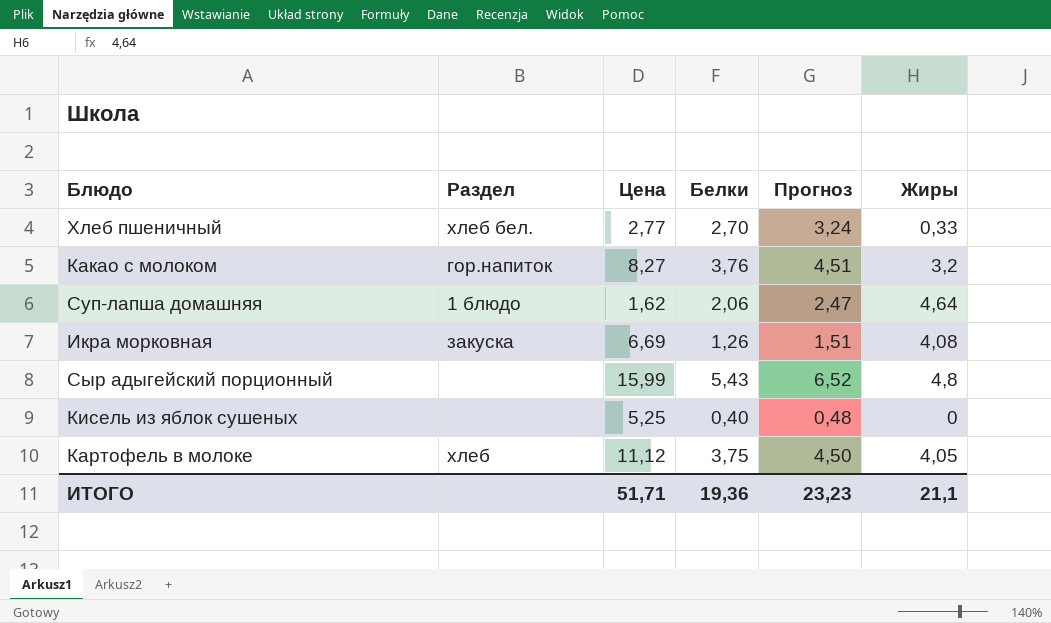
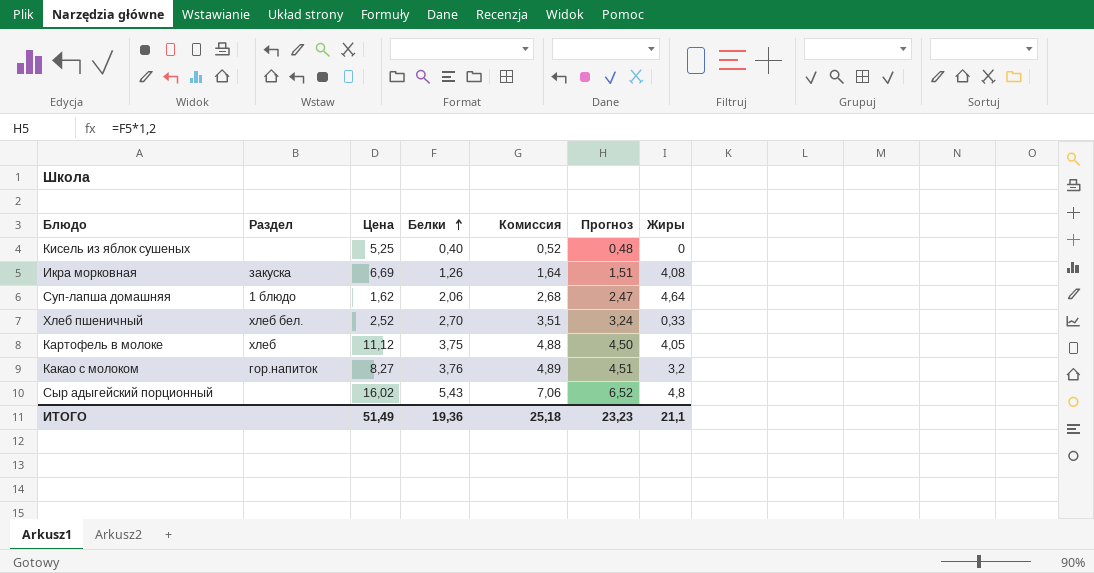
row order: none -> Белки ascending
column Комиссия | formula: none -> [Белки] * 1,3
Хлеб пшеничный | Цена: 2,77 -> 2,52
Сыр адыгейский порционный | Цена: 15,99 -> 16,02
ИТОГО | Цена: 51,71 -> 51,49

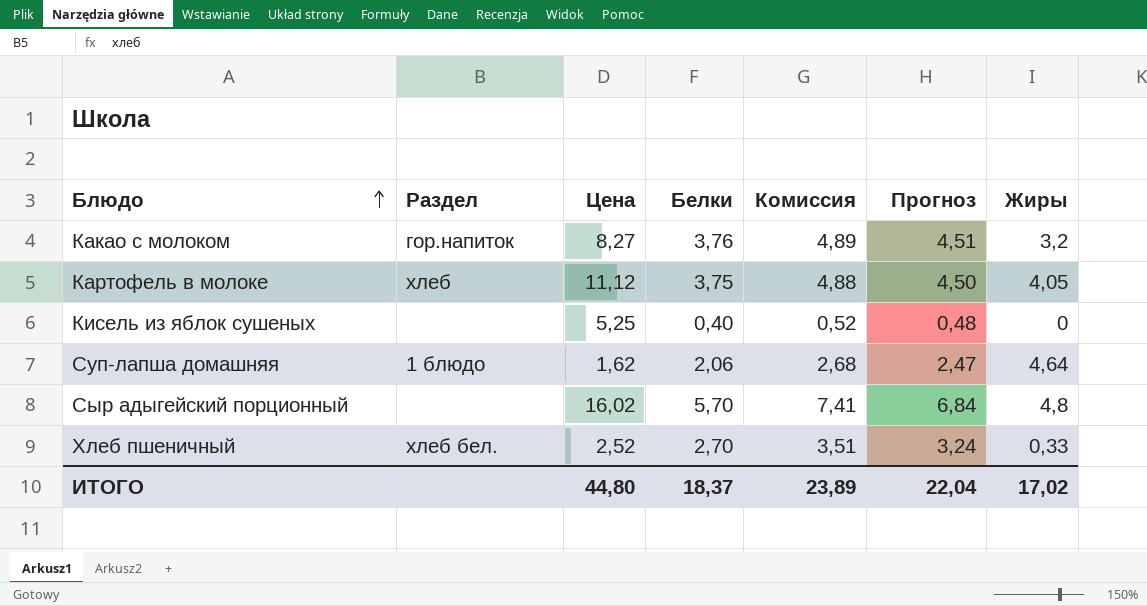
row order: Белки ascending -> Блюдо ascending
row Икра морковная: закуска | 6,69 | 1,26 | 1,64 | 1,51 | 4,08 -> none
Сыр адыгейский порционный | Белки: 5,43 -> 5,70
Сыр адыгейский порционный | Комиссия: 7,06 -> 7,41
Сыр адыгейский порционный | Прогноз: 6,52 -> 6,84
ИТОГО | Цена: 51,49 -> 44,80
ИТОГО | Белки: 19,36 -> 18,37
ИТОГО | Комиссия: 25,18 -> 23,89
ИТОГО | Прогноз: 23,23 -> 22,04
ИТОГО | Жиры: 21,1 -> 17,02

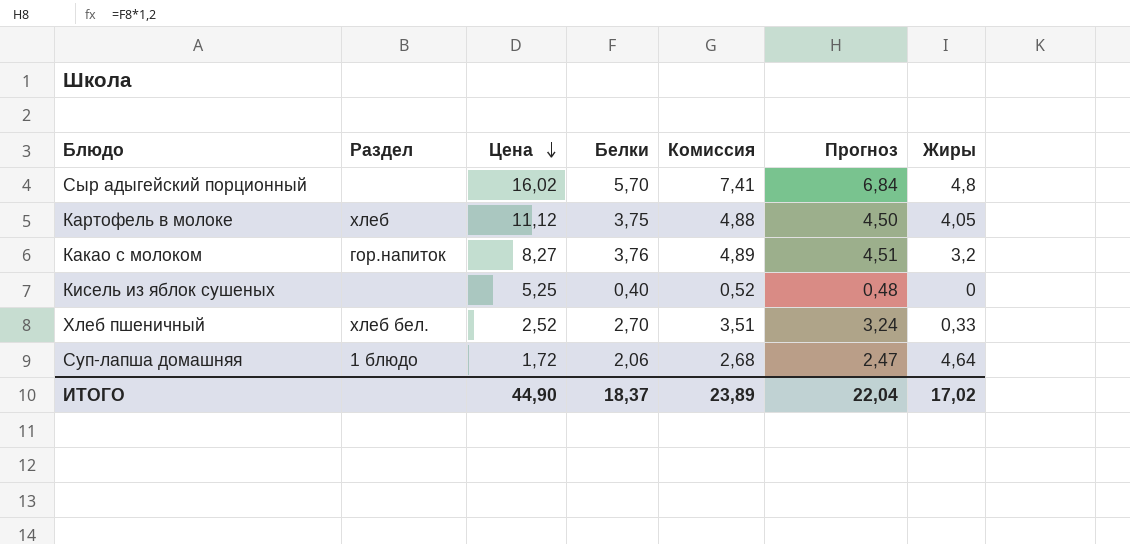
row order: Блюдо ascending -> Цена descending
Суп-лапша домашняя | Цена: 1,62 -> 1,72
ИТОГО | Цена: 44,80 -> 44,90

